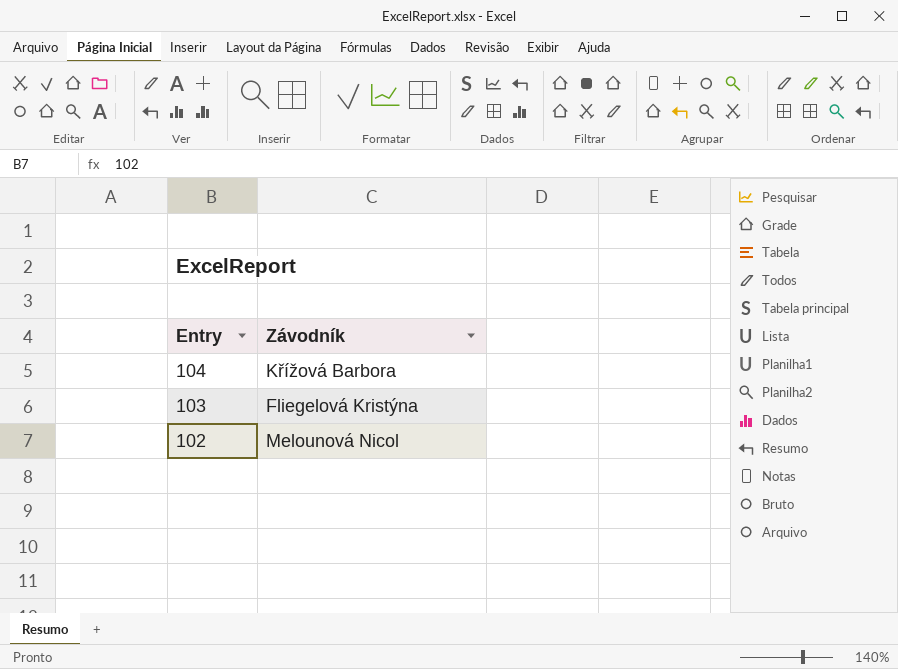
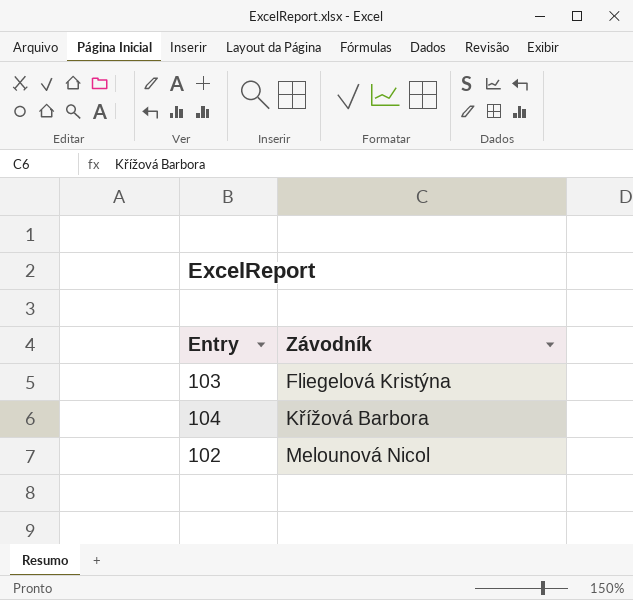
row order: Entry descending -> Závodník ascending

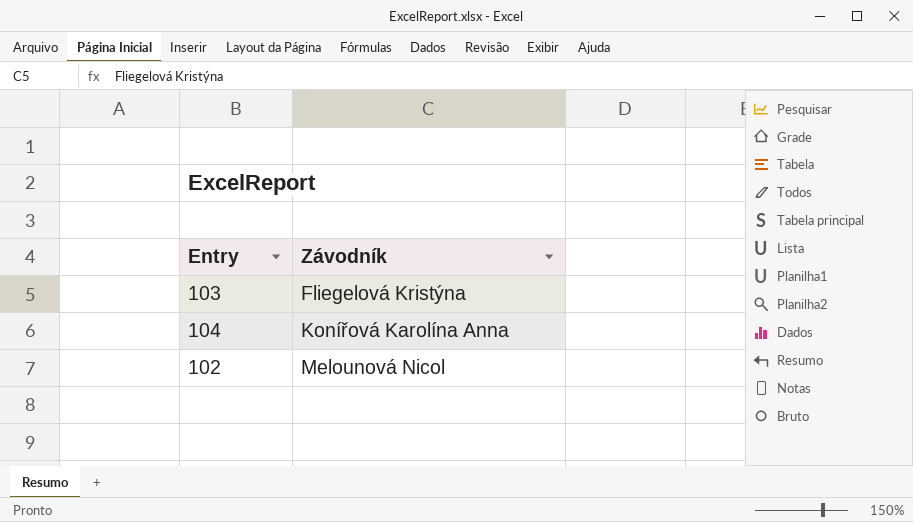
104 | Závodník: Křížová Barbora -> Konířová Karolína Anna

